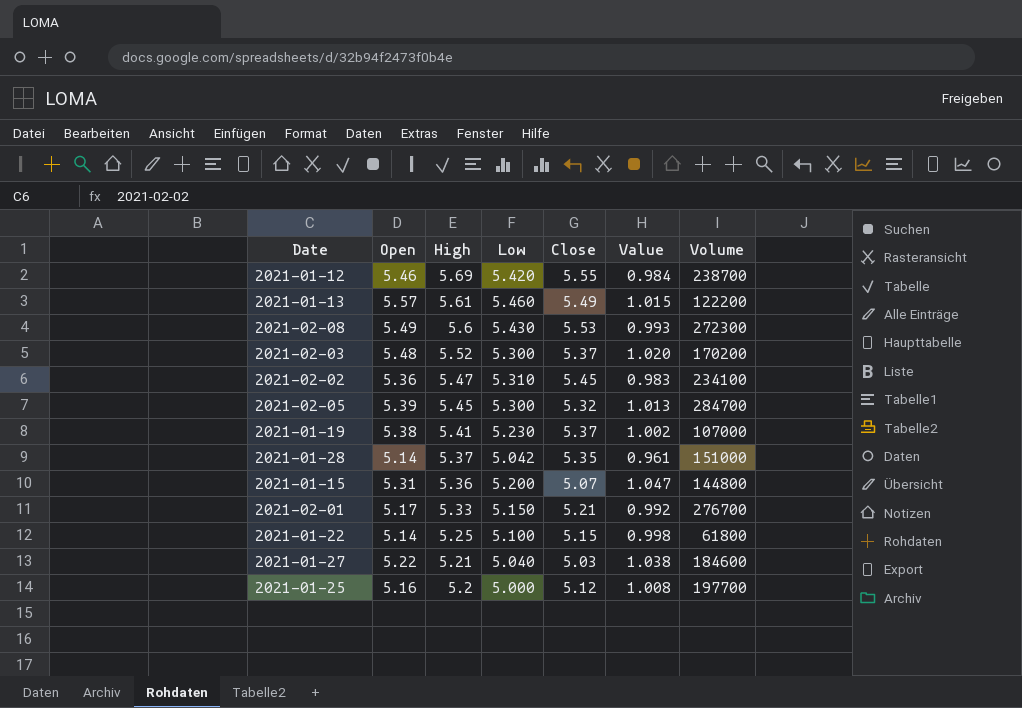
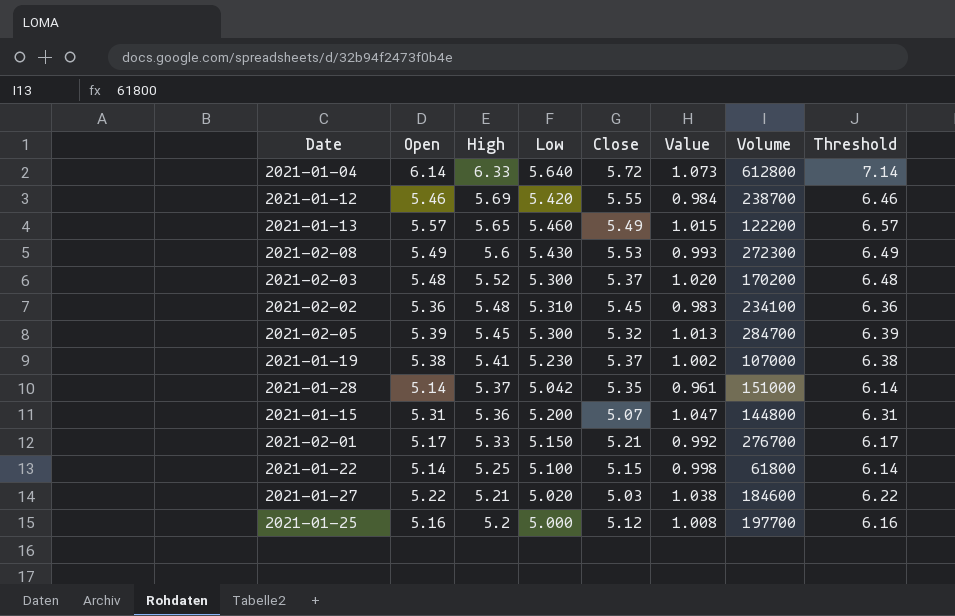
column Threshold | formula: none -> [Open] + 1
row 2021-01-04: none -> 6.14 | 6.33 | 5.640 | 5.72 | 1.073 | 612800 | 7.14
2021-01-13 | High: 5.61 -> 5.65
2021-02-02 | High: 5.47 -> 5.48
2021-01-27 | Low: 5.040 -> 5.020

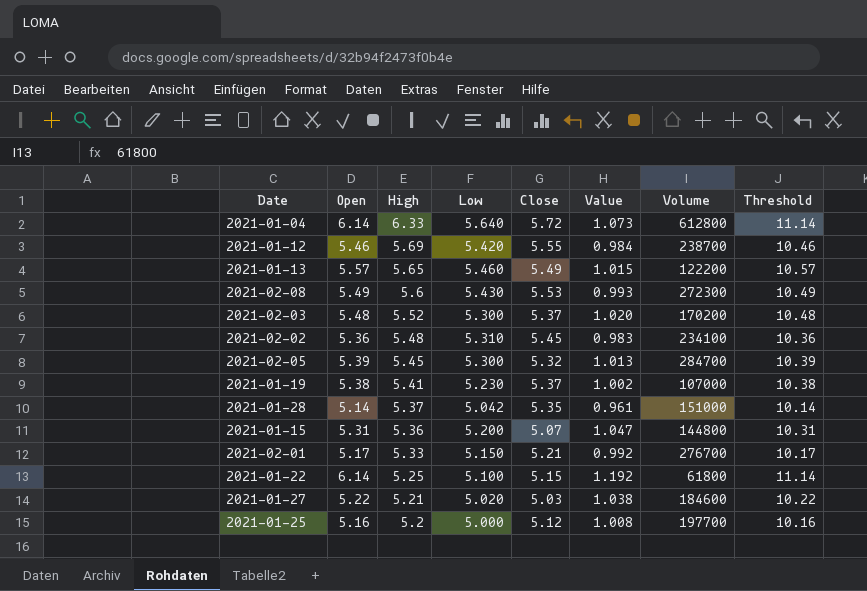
column Threshold | formula: [Open] + 1 -> [Open] + 5
2021-01-22 | Open: 5.14 -> 6.14
2021-01-22 | Value: 0.998 -> 1.192

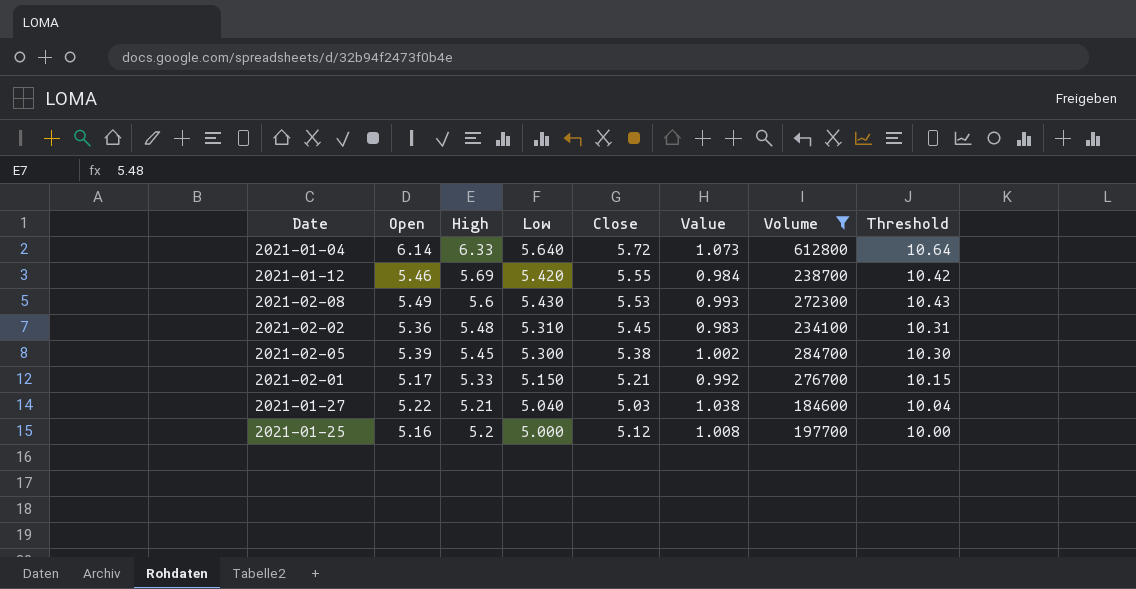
filter: none -> Volume >= 184600
column Threshold | formula: [Open] + 5 -> [Low] + 5
2021-02-05 | Close: 5.32 -> 5.38
2021-02-05 | Value: 1.013 -> 1.002
2021-01-27 | Low: 5.020 -> 5.040

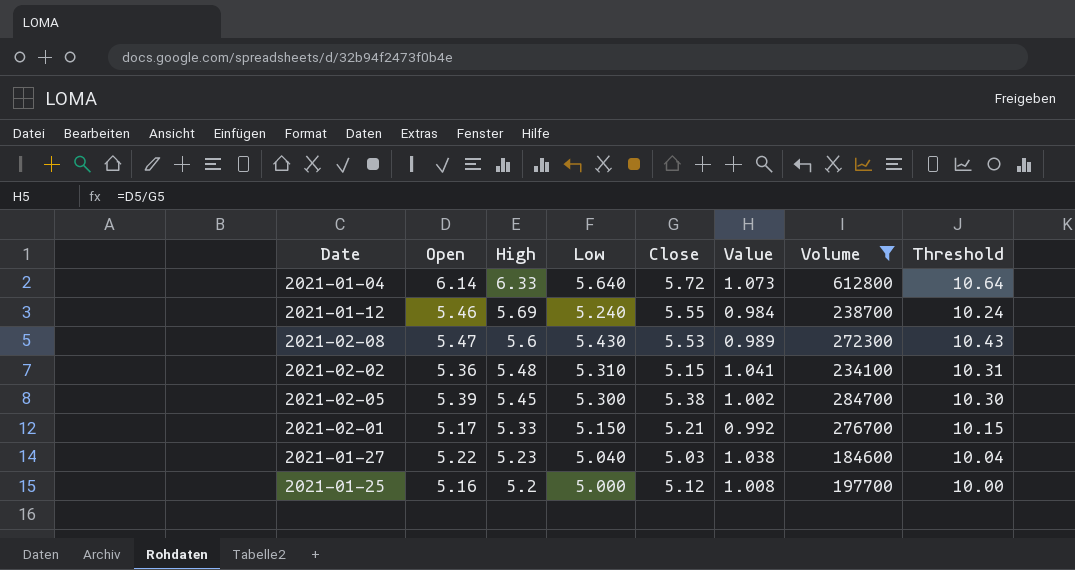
2021-01-12 | Low: 5.420 -> 5.240
2021-01-12 | Threshold: 10.42 -> 10.24
2021-02-08 | Open: 5.49 -> 5.47
2021-02-08 | Value: 0.993 -> 0.989
2021-02-02 | Close: 5.45 -> 5.15
2021-02-02 | Value: 0.983 -> 1.041
2021-01-27 | High: 5.21 -> 5.23

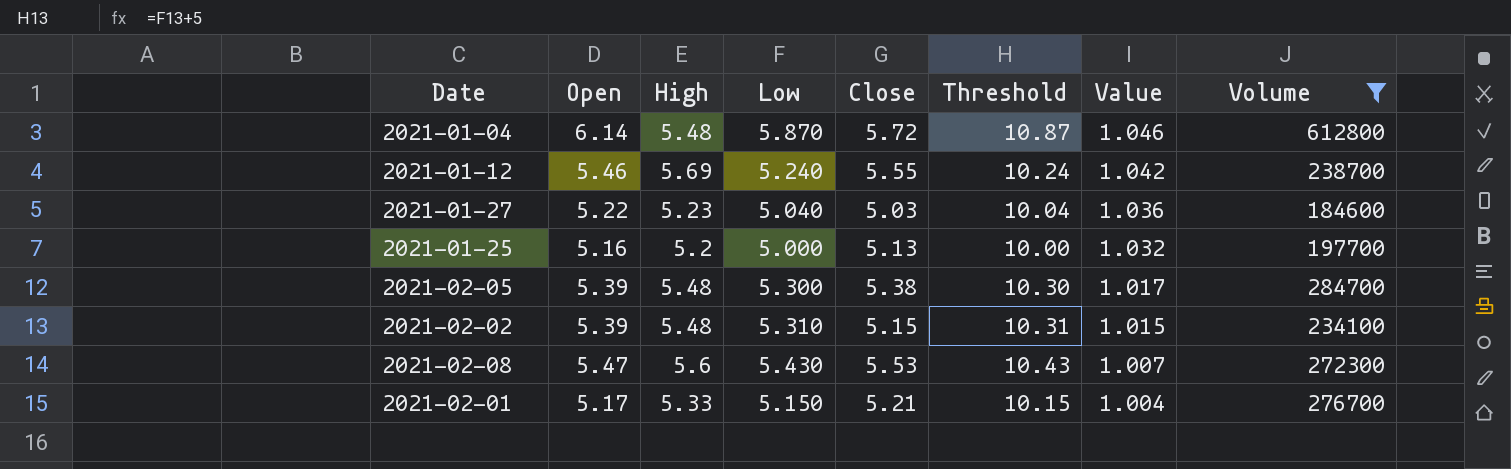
row order: High descending -> Value descending
column Threshold | position: 8 -> 6
column Value | formula: [Open] / [Close] -> [Open] / [Low]
2021-01-04 | High: 6.33 -> 5.48
2021-01-04 | Low: 5.640 -> 5.870
2021-01-04 | Threshold: 10.64 -> 10.87
2021-01-25 | Close: 5.12 -> 5.13
2021-02-05 | High: 5.45 -> 5.48
2021-02-02 | Open: 5.36 -> 5.39

